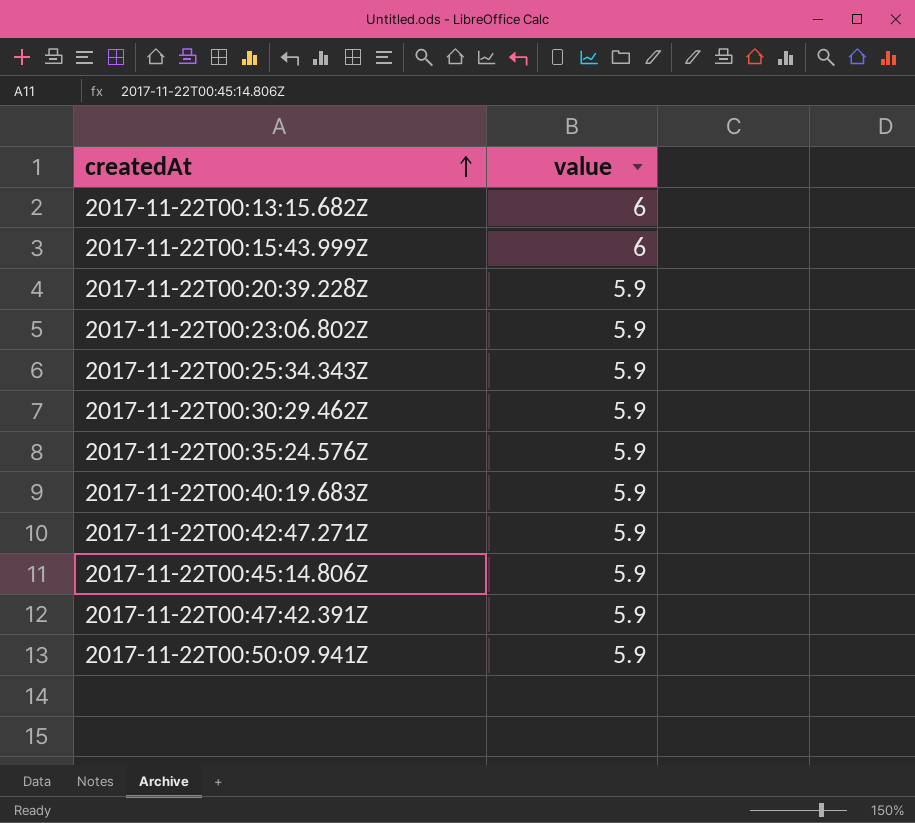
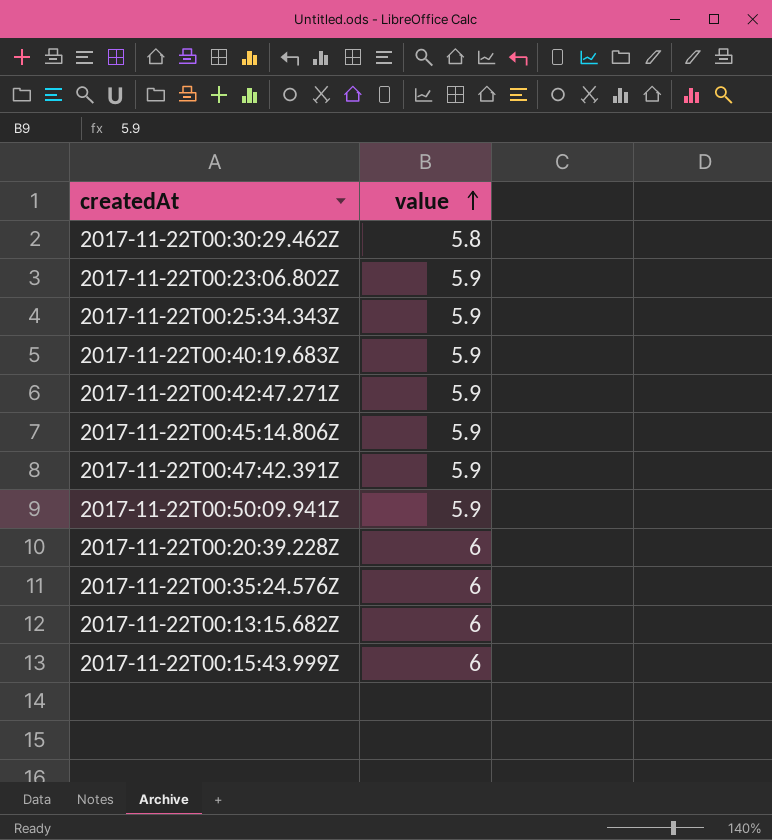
row order: createdAt ascending -> value ascending
2017-11-22T00:30:29.462Z | value: 5.9 -> 5.8
2017-11-22T00:20:39.228Z | value: 5.9 -> 6
2017-11-22T00:35:24.576Z | value: 5.9 -> 6

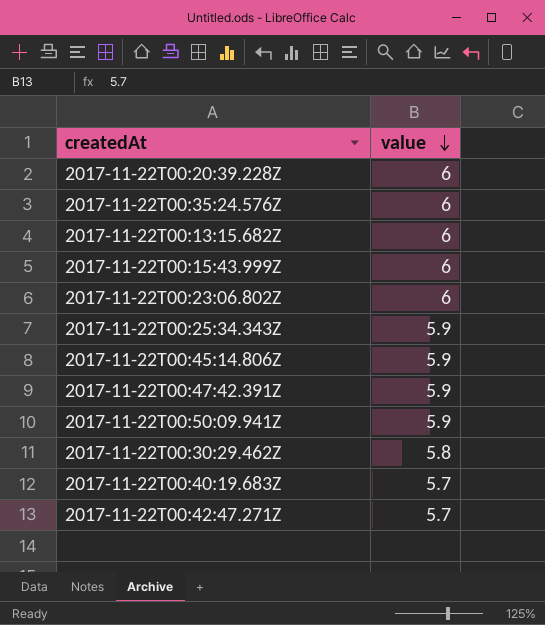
row order: value ascending -> value descending
2017-11-22T00:23:06.802Z | value: 5.9 -> 6
2017-11-22T00:40:19.683Z | value: 5.9 -> 5.7
2017-11-22T00:42:47.271Z | value: 5.9 -> 5.7

